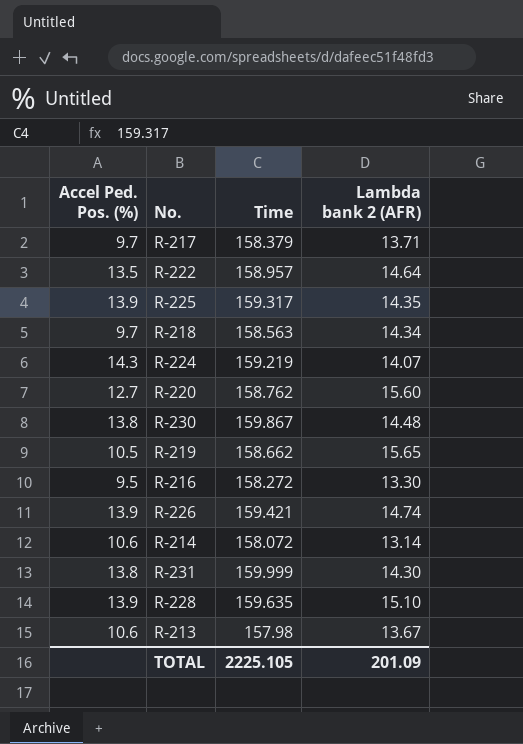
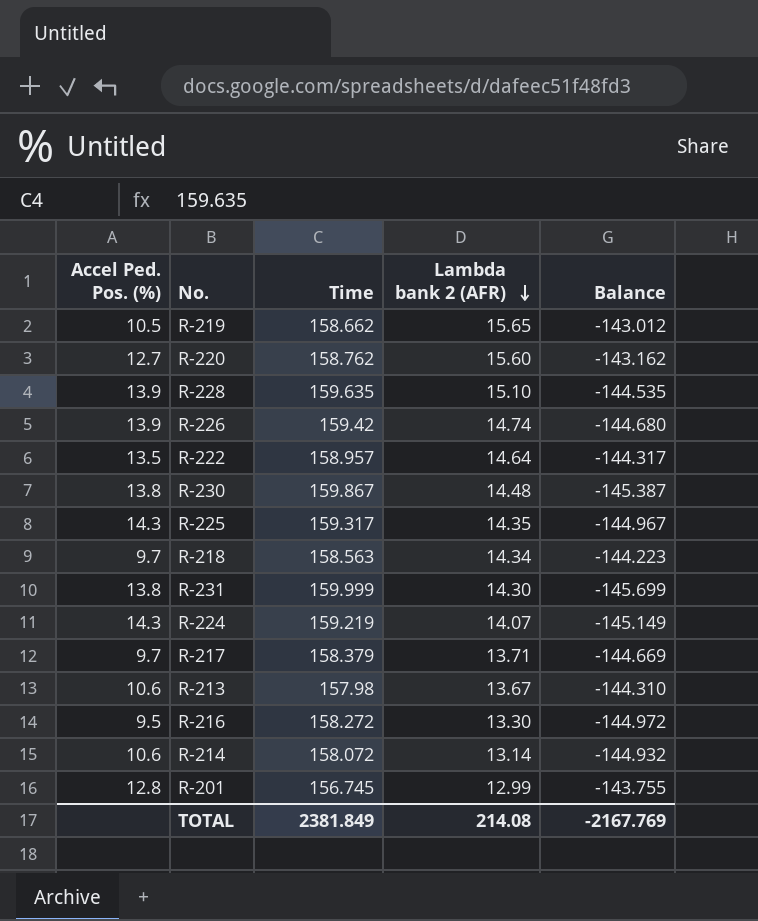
row order: none -> Lambda bank 2 (AFR) descending
column Balance | formula: none -> [Lambda bank 2 (AFR)] - [Time]
R-226 | Time: 159.421 -> 159.42
R-225 | Accel Ped. Pos. (%): 13.9 -> 14.3
row R-201: none -> 12.8 | 156.745 | 12.99 | -143.755
TOTAL | Time: 2225.105 -> 2381.849
TOTAL | Lambda bank 2 (AFR): 201.09 -> 214.08

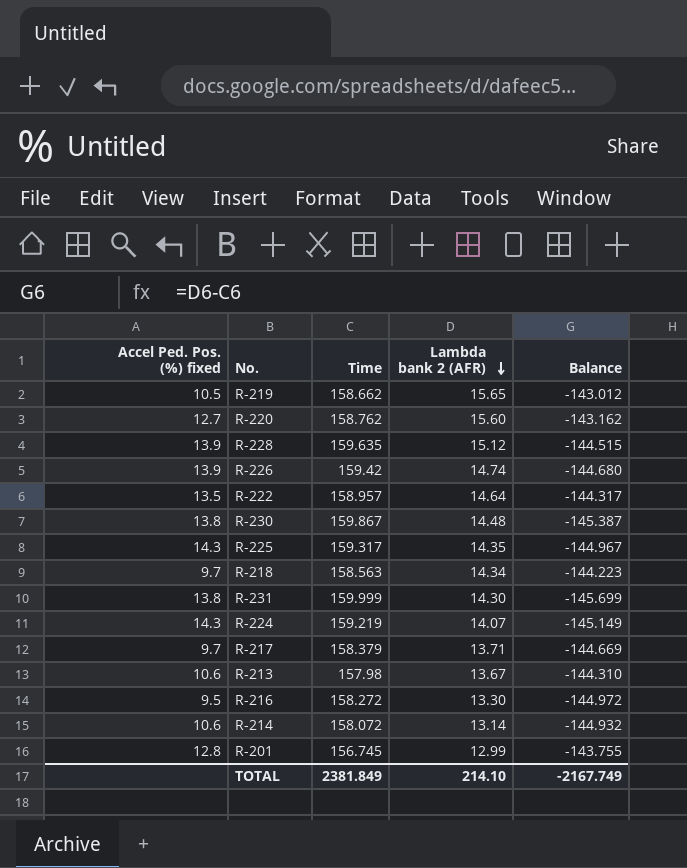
column name: Accel Ped. Pos. (%) -> Accel Ped. Pos. (%) fixed
R-228 | Lambda bank 2 (AFR): 15.10 -> 15.12
R-228 | Balance: -144.535 -> -144.515
TOTAL | Lambda bank 2 (AFR): 214.08 -> 214.10
TOTAL | Balance: -2167.769 -> -2167.749

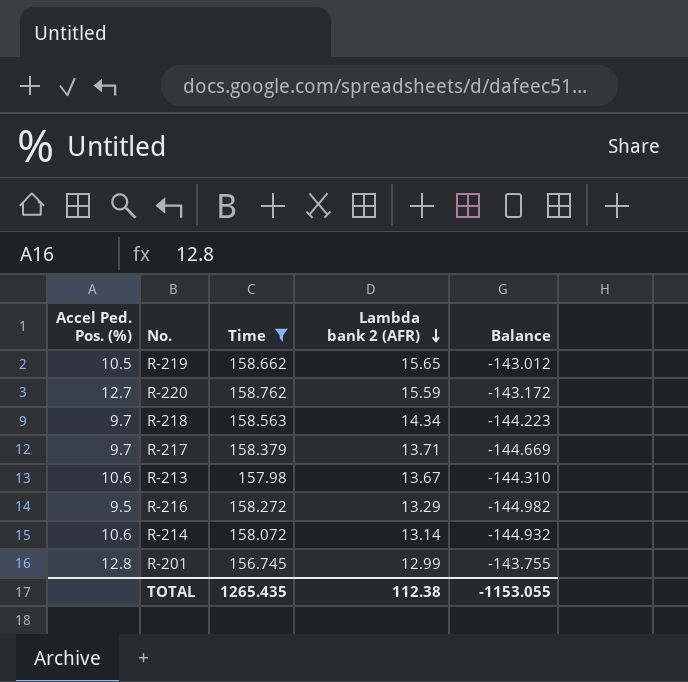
filter: none -> Time <= 158.762
column name: Accel Ped. Pos. (%) fixed -> Accel Ped. Pos. (%)
R-220 | Lambda bank 2 (AFR): 15.60 -> 15.59
R-220 | Balance: -143.162 -> -143.172
R-216 | Lambda bank 2 (AFR): 13.30 -> 13.29
R-216 | Balance: -144.972 -> -144.982
TOTAL | Time: 2381.849 -> 1265.435
TOTAL | Lambda bank 2 (AFR): 214.10 -> 112.38
TOTAL | Balance: -2167.749 -> -1153.055

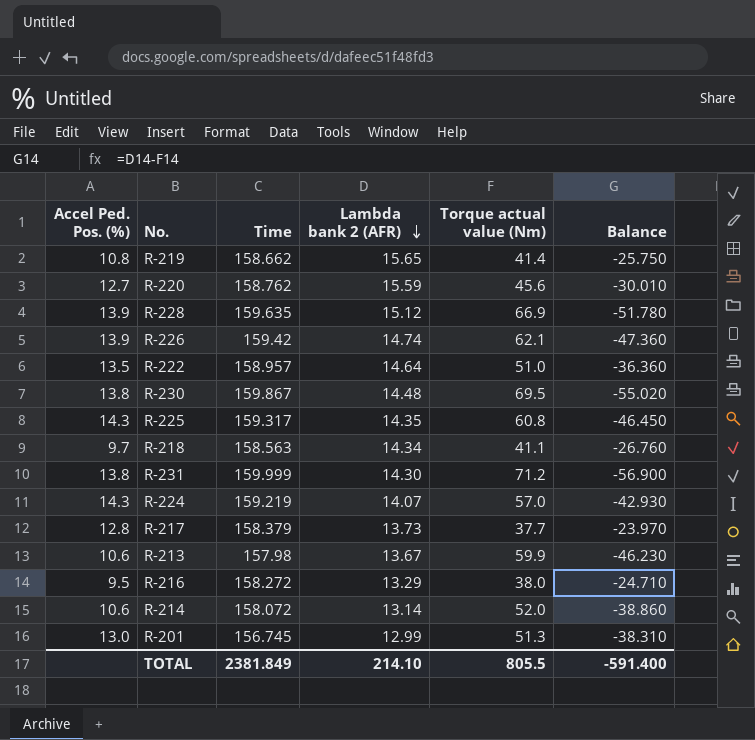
filter: Time <= 158.762 -> none
column Torque actual value (Nm) | position: none -> 5
column Balance | formula: [Lambda bank 2 (AFR)] - [Time] -> [Lambda bank 2 (AFR)] - [Torque actual value (Nm)]
R-219 | Accel Ped. Pos. (%): 10.5 -> 10.8
R-217 | Accel Ped. Pos. (%): 9.7 -> 12.8
R-217 | Lambda bank 2 (AFR): 13.71 -> 13.73
R-201 | Accel Ped. Pos. (%): 12.8 -> 13.0
TOTAL | Time: 1265.435 -> 2381.849
TOTAL | Lambda bank 2 (AFR): 112.38 -> 214.10
TOTAL | Balance: -1153.055 -> -591.400

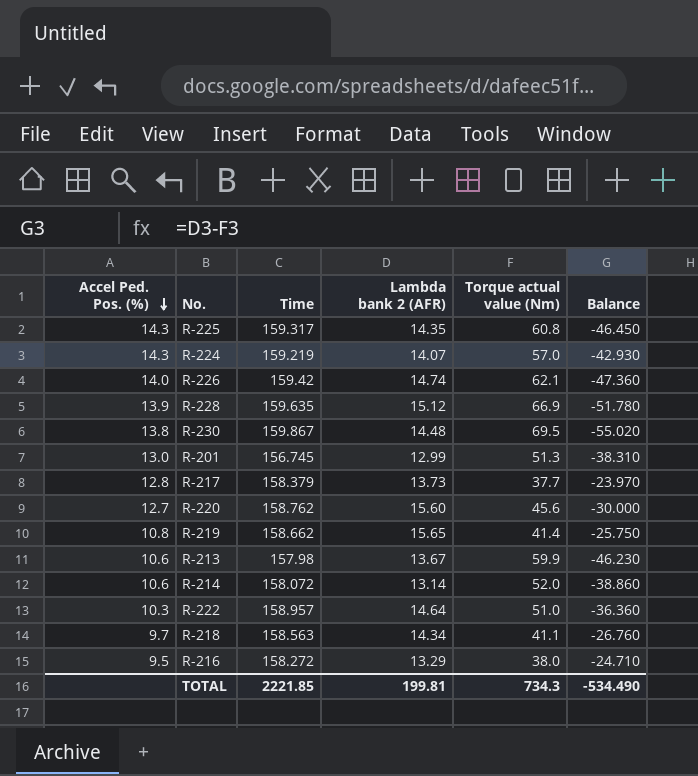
row order: Lambda bank 2 (AFR) descending -> Accel Ped. Pos. (%) descending
row R-231: 13.8 | 159.999 | 14.30 | 71.2 | -56.900 -> none
R-226 | Accel Ped. Pos. (%): 13.9 -> 14.0
R-220 | Lambda bank 2 (AFR): 15.59 -> 15.60
R-220 | Balance: -30.010 -> -30.000
R-222 | Accel Ped. Pos. (%): 13.5 -> 10.3
TOTAL | Time: 2381.849 -> 2221.85
TOTAL | Lambda bank 2 (AFR): 214.10 -> 199.81
TOTAL | Torque actual value (Nm): 805.5 -> 734.3
TOTAL | Balance: -591.400 -> -534.490

